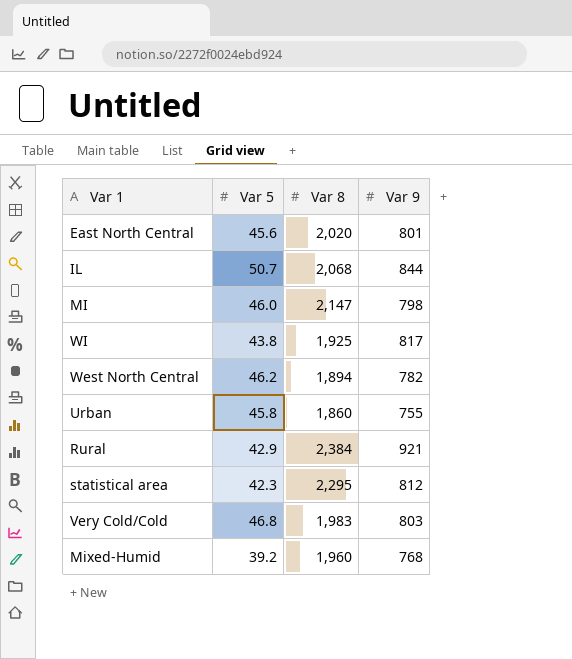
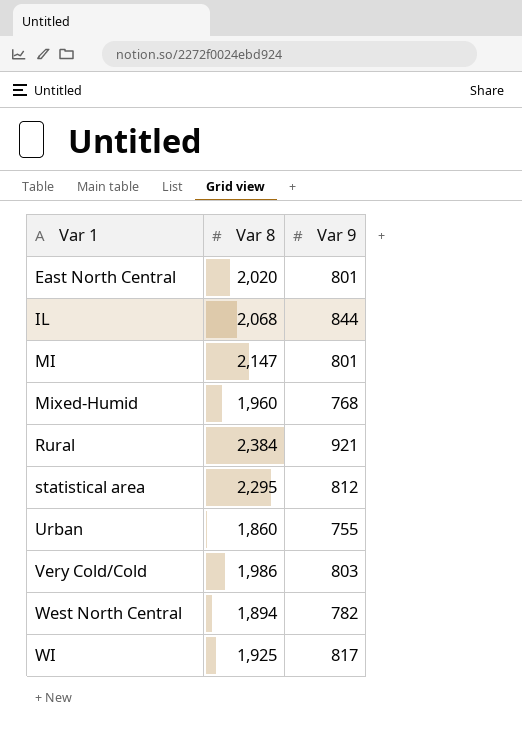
row order: none -> Var 1 ascending
column Var 5 | position: 2 -> none
MI | Var 9: 798 -> 801
Very Cold/Cold | Var 8: 1,983 -> 1,986

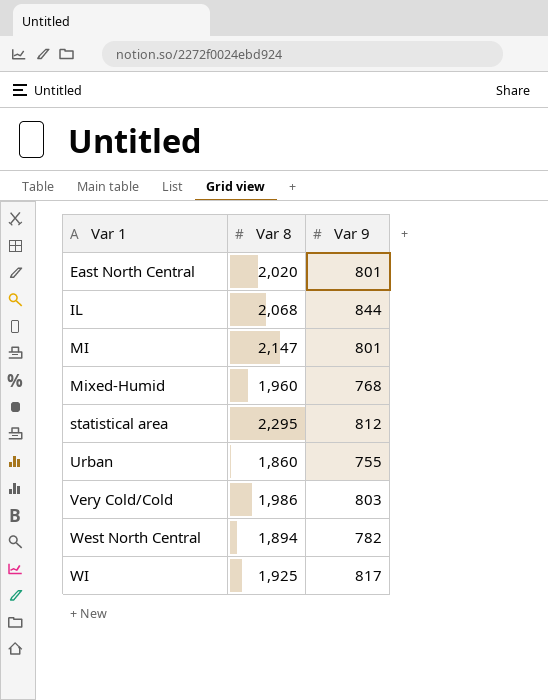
row Rural: 2,384 | 921 -> none

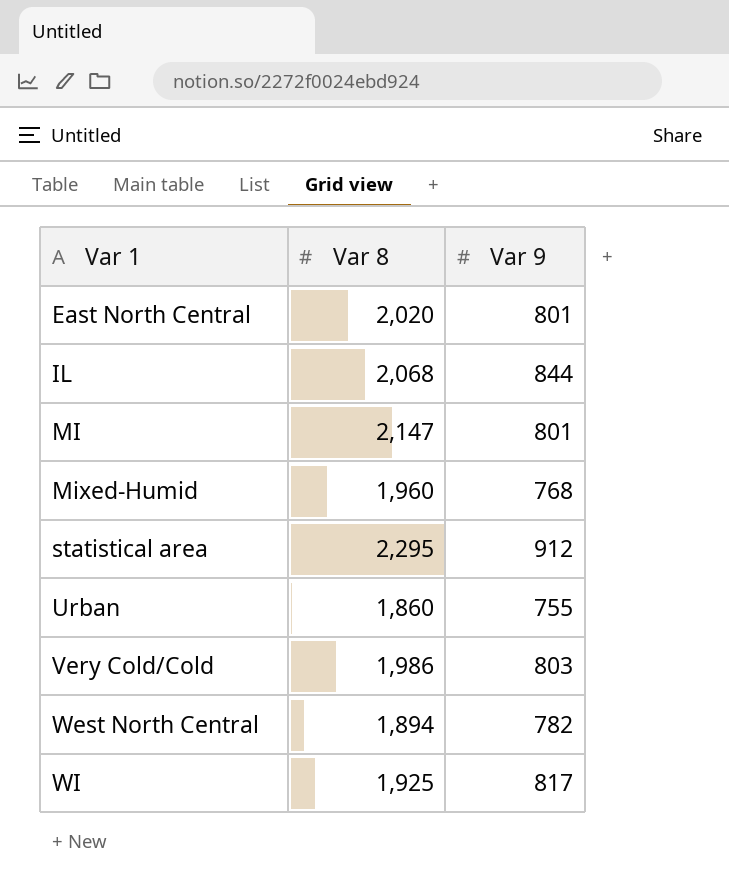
statistical area | Var 9: 812 -> 912

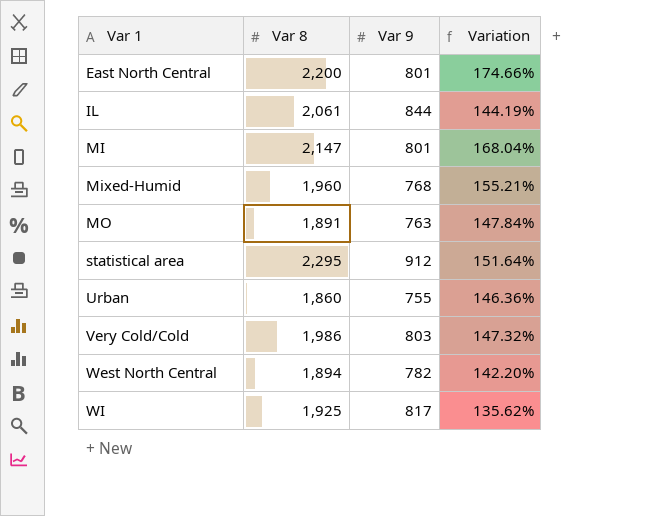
column Variation | formula: none -> ([Var 8] - [Var 9]) / [Var 9]
East North Central | Var 8: 2,020 -> 2,200
IL | Var 8: 2,068 -> 2,061
row MO: none -> 1,891 | 763 | 147.84%

